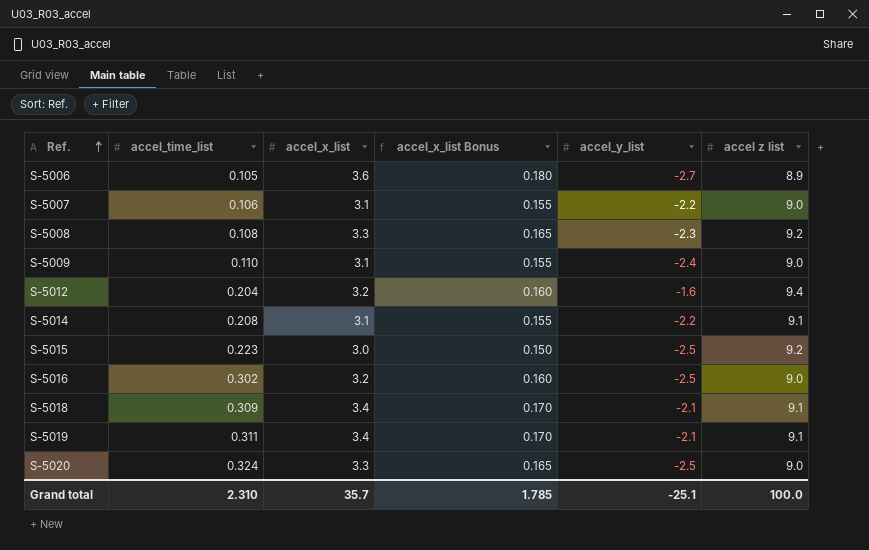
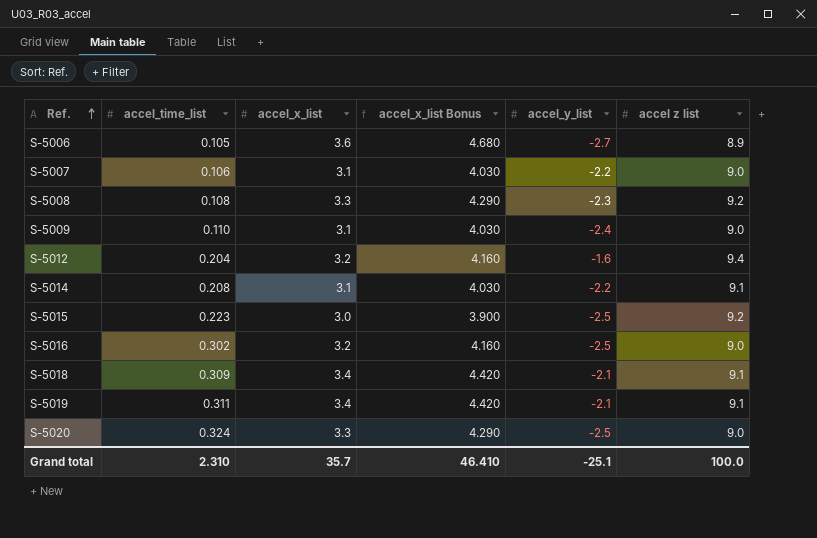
column accel_x_list Bonus | formula: [accel_x_list] * 0.05 -> [accel_x_list] * 1.3
Grand total | accel_x_list Bonus: 1.785 -> 46.410

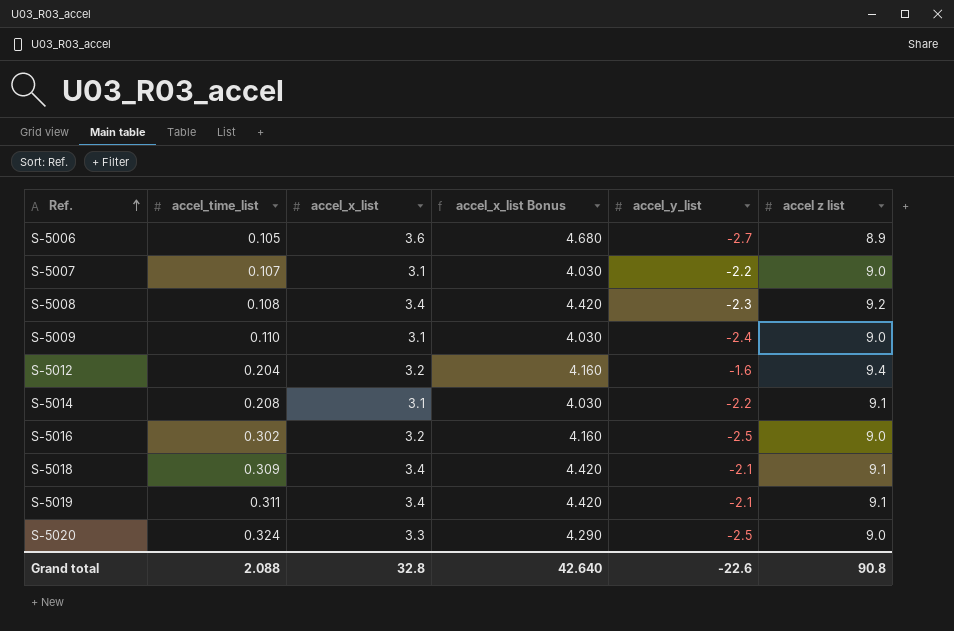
row S-5015: 0.223 | 3.0 | 3.900 | -2.5 | 9.2 -> none
S-5007 | accel_time_list: 0.106 -> 0.107
S-5008 | accel_x_list: 3.3 -> 3.4
S-5008 | accel_x_list Bonus: 4.290 -> 4.420
Grand total | accel_time_list: 2.310 -> 2.088
Grand total | accel_x_list: 35.7 -> 32.8
Grand total | accel_x_list Bonus: 46.410 -> 42.640
Grand total | accel_y_list: -25.1 -> -22.6
Grand total | accel z list: 100.0 -> 90.8

